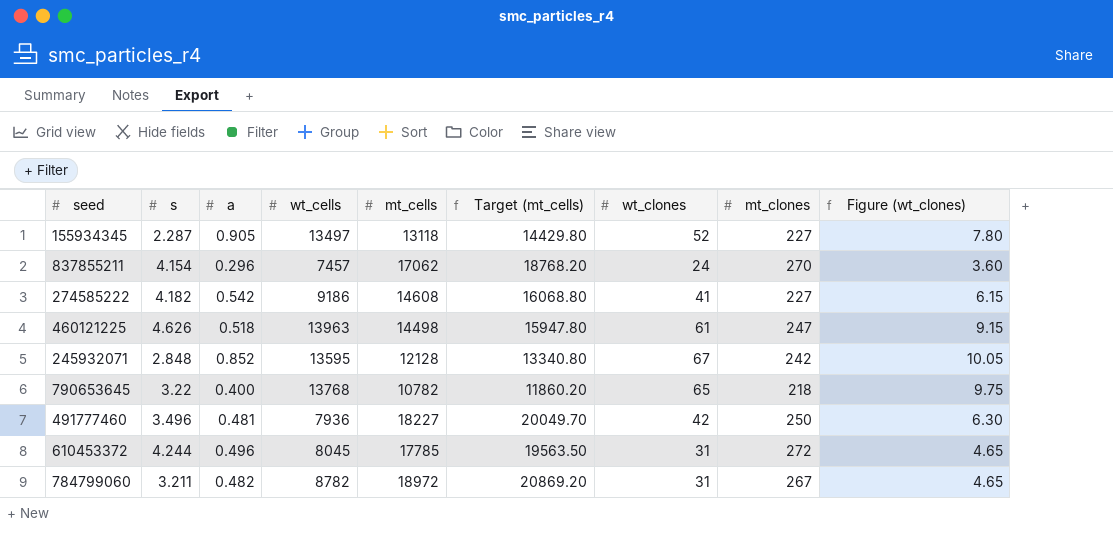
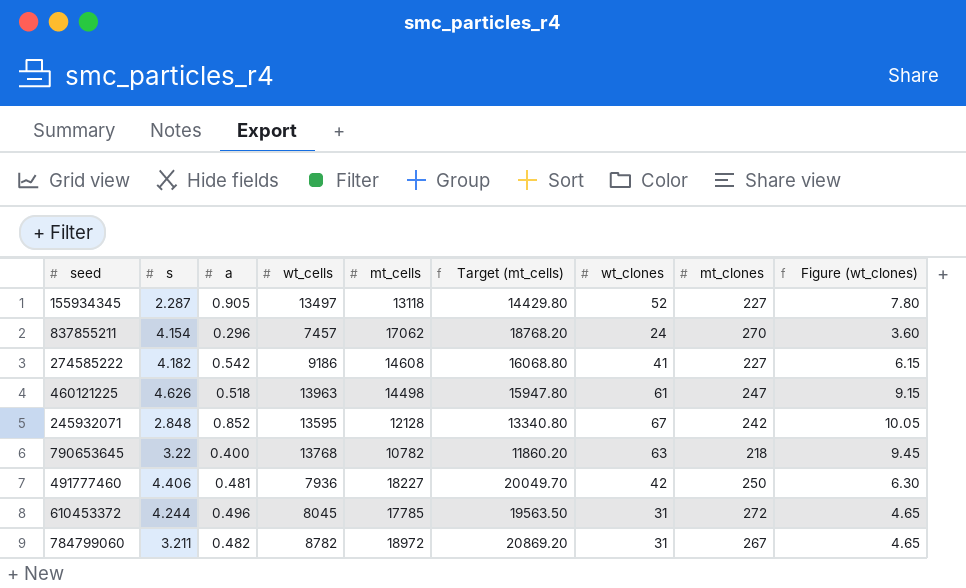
790653645 | wt_clones: 65 -> 63
790653645 | Figure (wt_clones): 9.75 -> 9.45
491777460 | s: 3.496 -> 4.406

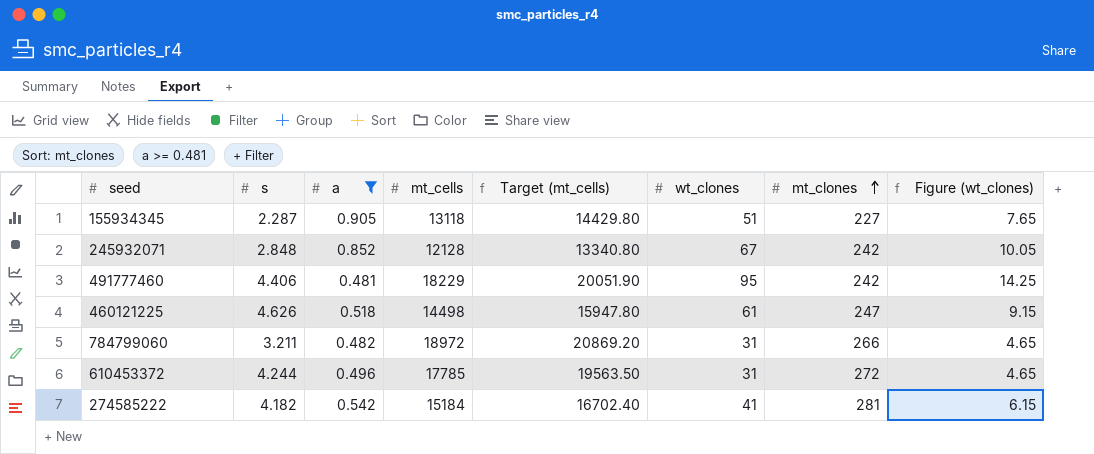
filter: none -> a >= 0.481
row order: none -> mt_clones ascending
column wt_cells | position: 4 -> none
155934345 | wt_clones: 52 -> 51
155934345 | Figure (wt_clones): 7.80 -> 7.65
491777460 | mt_cells: 18227 -> 18229
491777460 | Target (mt_cells): 20049.70 -> 20051.90
491777460 | wt_clones: 42 -> 95
491777460 | mt_clones: 250 -> 242
491777460 | Figure (wt_clones): 6.30 -> 14.25
784799060 | mt_clones: 267 -> 266
274585222 | mt_cells: 14608 -> 15184
274585222 | Target (mt_cells): 16068.80 -> 16702.40
274585222 | mt_clones: 227 -> 281

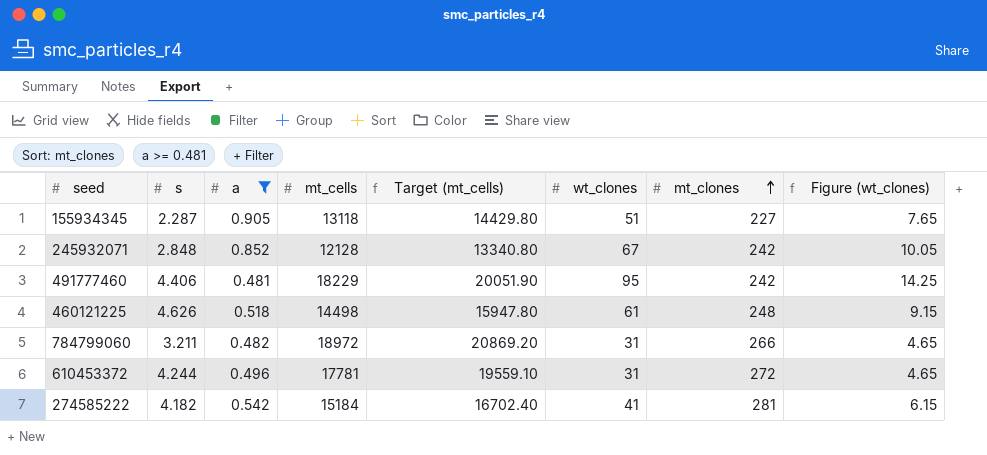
460121225 | mt_clones: 247 -> 248
610453372 | mt_cells: 17785 -> 17781
610453372 | Target (mt_cells): 19563.50 -> 19559.10

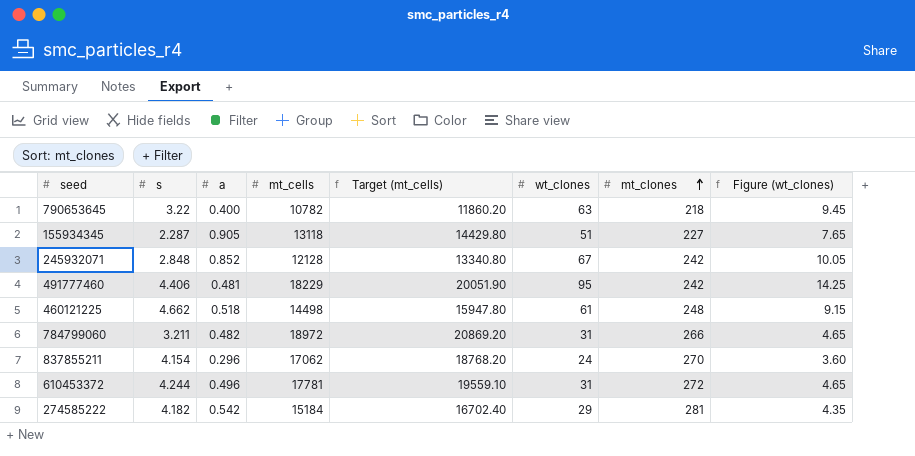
filter: a >= 0.481 -> none
460121225 | s: 4.626 -> 4.662
274585222 | wt_clones: 41 -> 29
274585222 | Figure (wt_clones): 6.15 -> 4.35

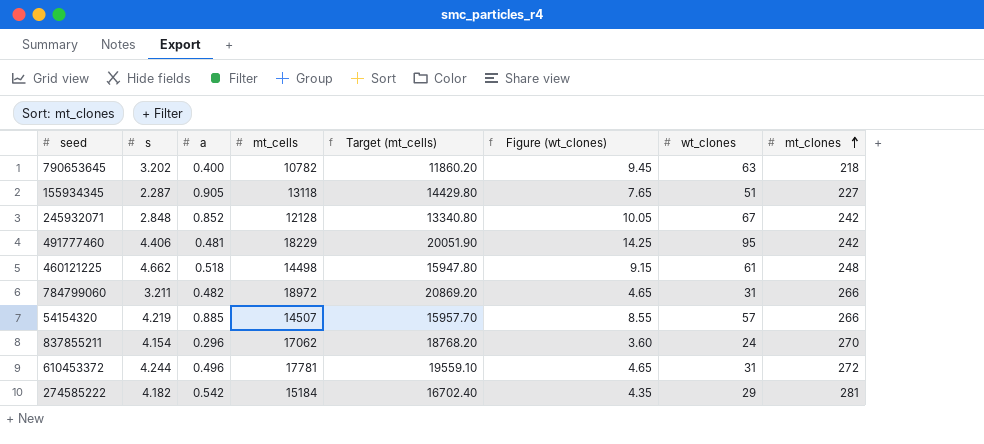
column Figure (wt_clones) | position: 8 -> 6
790653645 | s: 3.22 -> 3.202
row 54154320: none -> 4.219 | 0.885 | 14507 | 15957.70 | 8.55 | 57 | 266

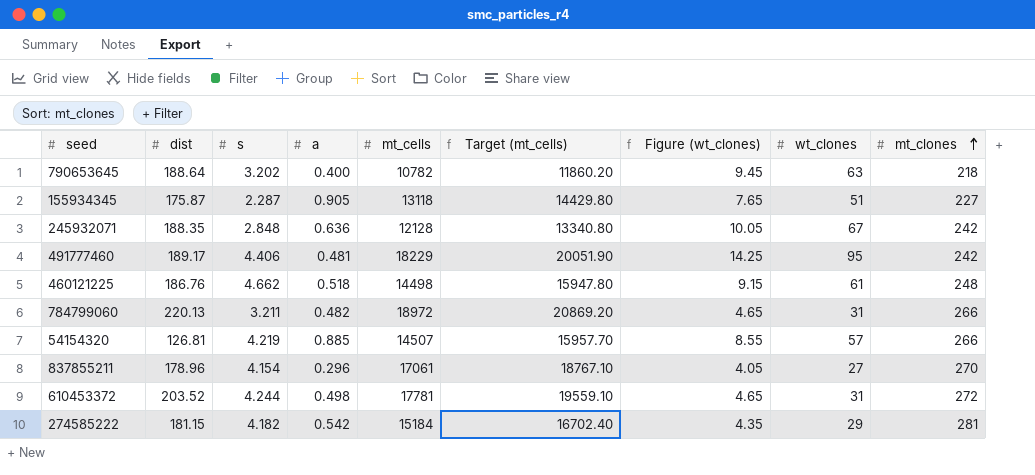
column dist | position: none -> 2
245932071 | a: 0.852 -> 0.636
837855211 | mt_cells: 17062 -> 17061
837855211 | Target (mt_cells): 18768.20 -> 18767.10
837855211 | Figure (wt_clones): 3.60 -> 4.05
837855211 | wt_clones: 24 -> 27
610453372 | a: 0.496 -> 0.498

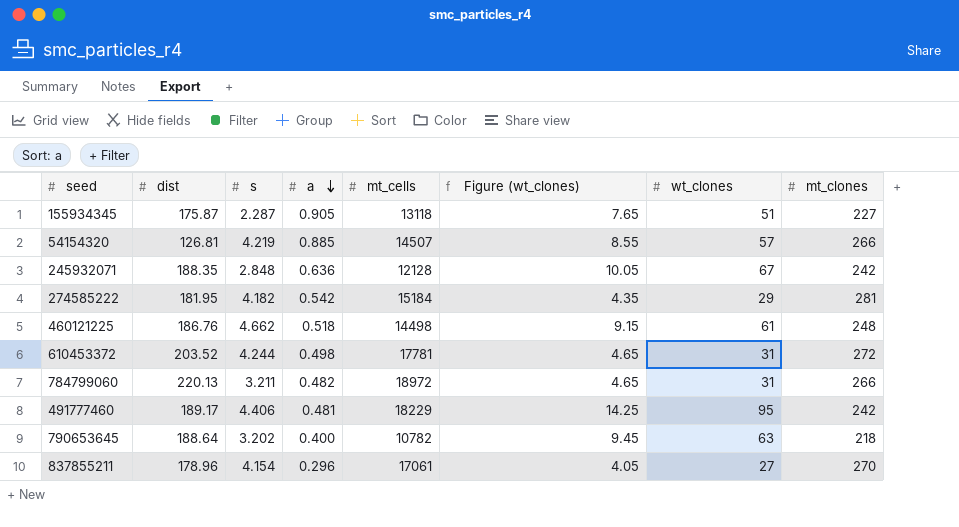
row order: mt_clones ascending -> a descending
column Target (mt_cells) | formula: [mt_cells] * 1.1 -> none
274585222 | dist: 181.15 -> 181.95

